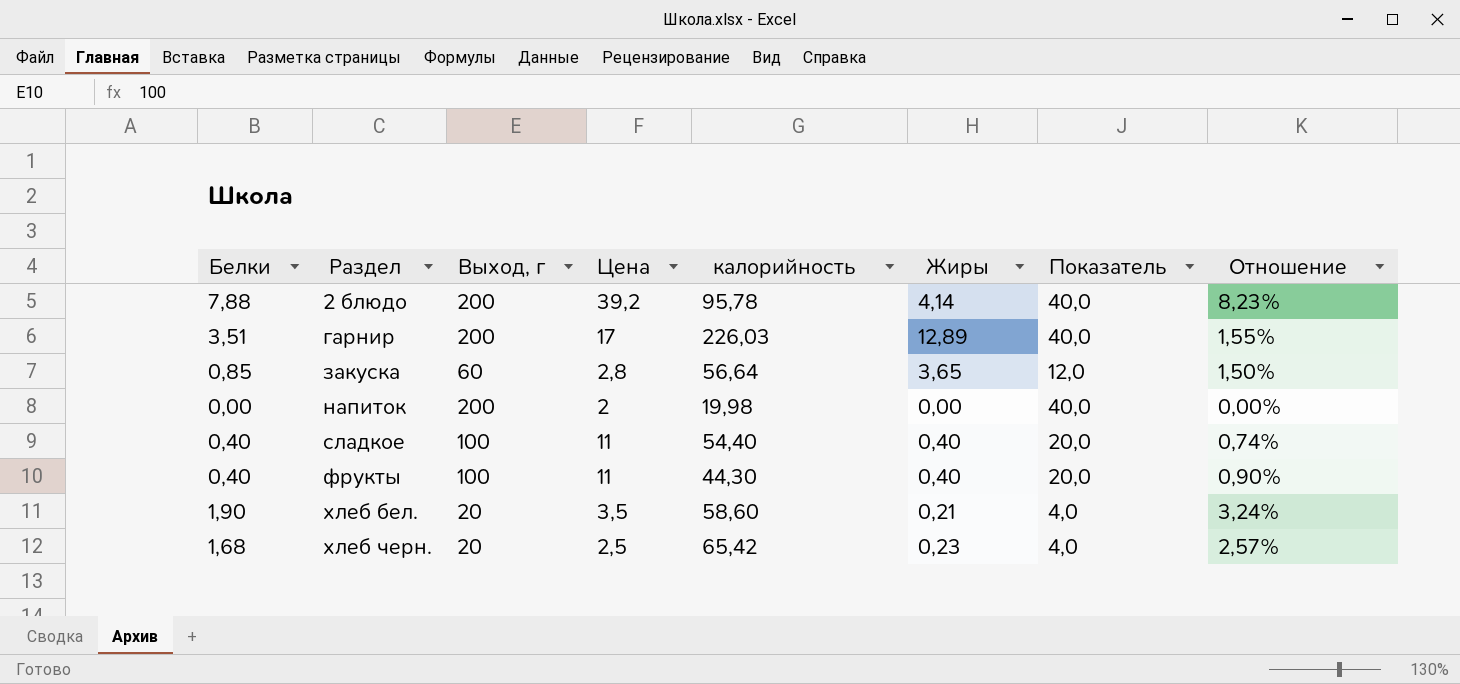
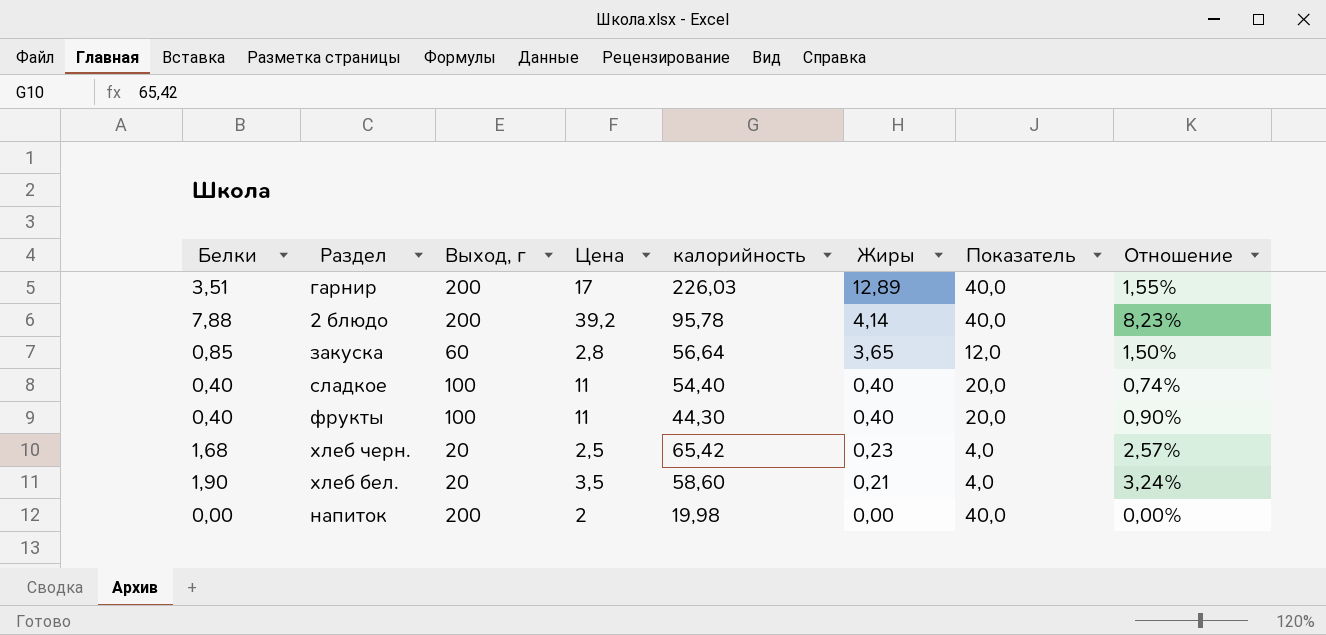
row order: Раздел ascending -> Жиры descending

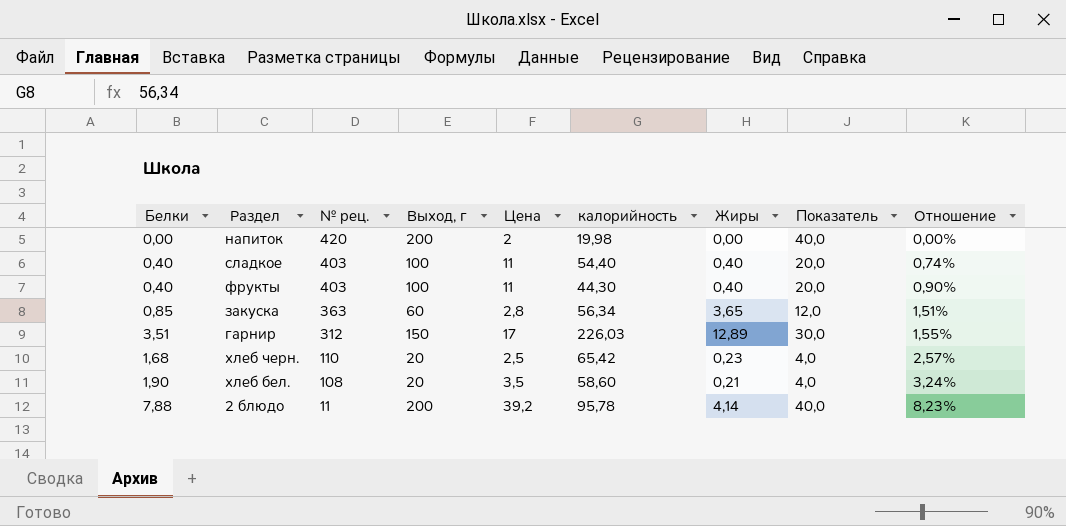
row order: Жиры descending -> № рец. descending
column № рец. | position: none -> 3
закуска | калорийность: 56,64 -> 56,34
закуска | Отношение: 1,50% -> 1,51%
гарнир | Выход, г: 200 -> 150
гарнир | Показатель: 40,0 -> 30,0

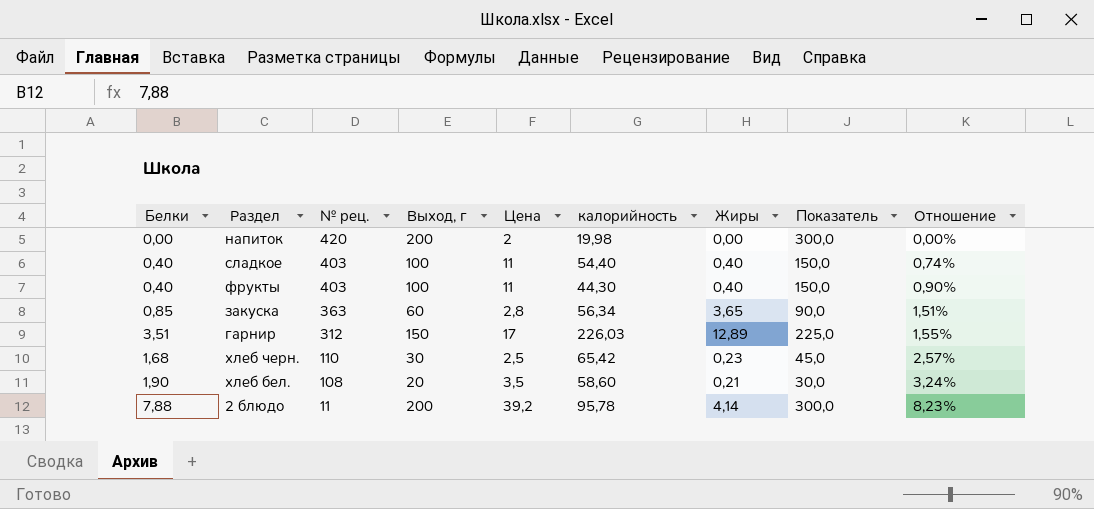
column Показатель | formula: [Выход, г] * 0,2 -> [Выход, г] * 1,5
хлеб черн. | Выход, г: 20 -> 30

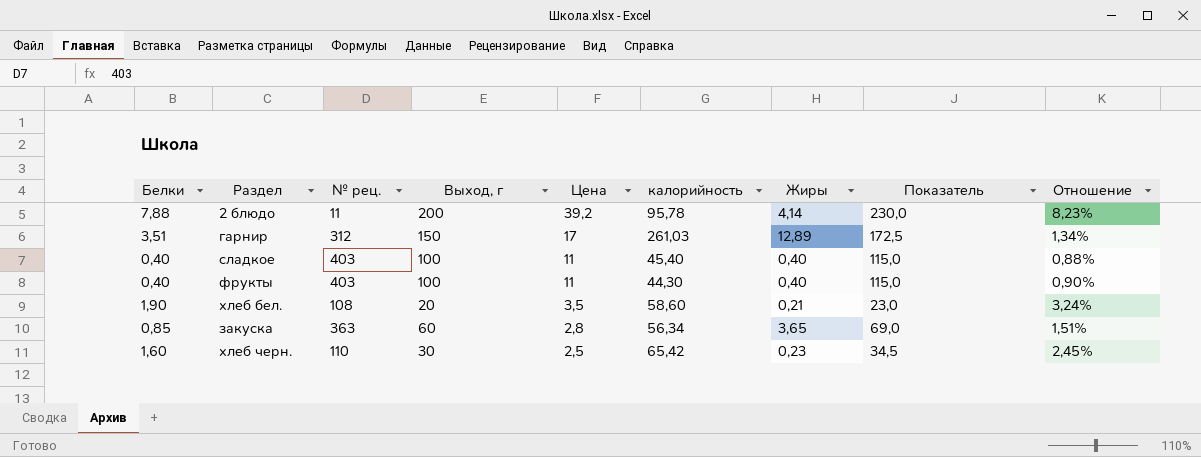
row order: № рец. descending -> Цена descending
column Показатель | formula: [Выход, г] * 1,5 -> [Выход, г] * 1,15
row напиток: 0,00 | 420 | 200 | 2 | 19,98 | 0,00 | 300,0 | 0,00% -> none
гарнир | калорийность: 226,03 -> 261,03
гарнир | Отношение: 1,55% -> 1,34%
сладкое | калорийность: 54,40 -> 45,40
сладкое | Отношение: 0,74% -> 0,88%
хлеб черн. | Белки: 1,68 -> 1,60
хлеб черн. | Отношение: 2,57% -> 2,45%

